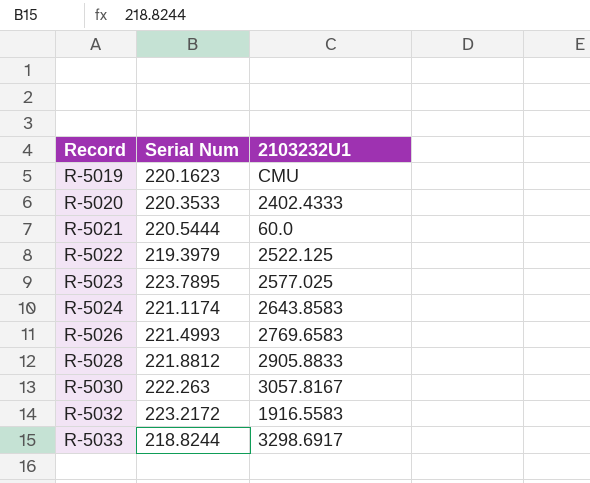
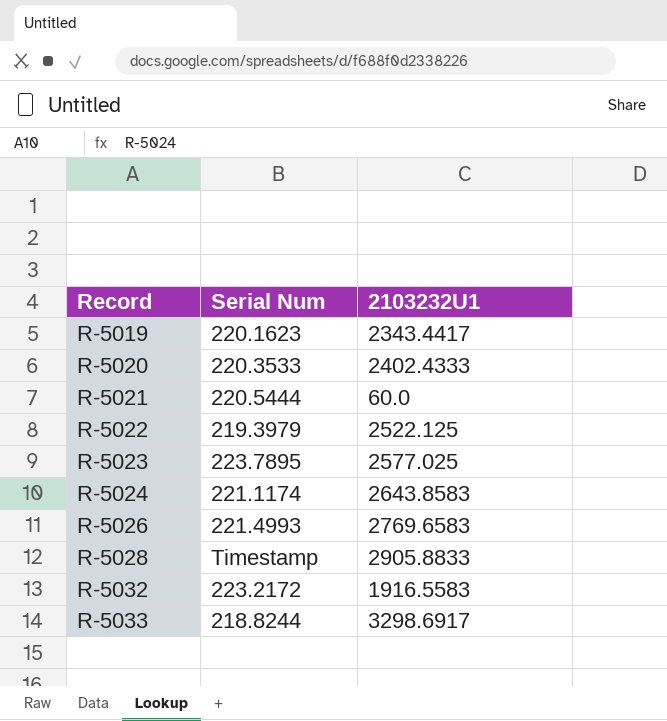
row R-5030: 222.263 | 3057.8167 -> none
R-5019 | 2103232U1: CMU -> 2343.4417
R-5028 | Serial Num: 221.8812 -> Timestamp

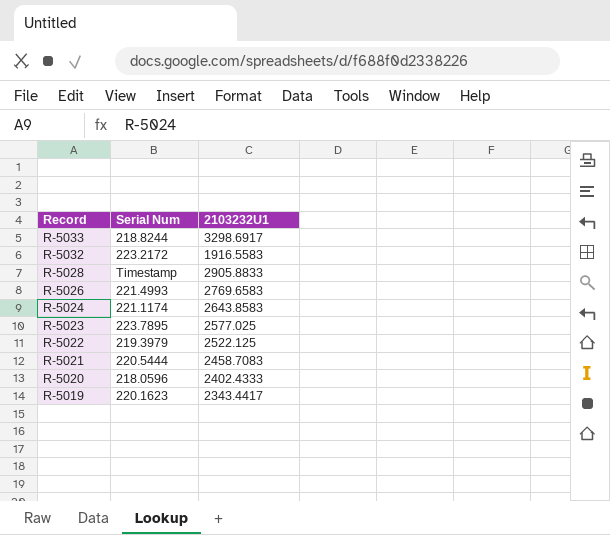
row order: Record ascending -> Record descending
R-5021 | 2103232U1: 60.0 -> 2458.7083
R-5020 | Serial Num: 220.3533 -> 218.0596

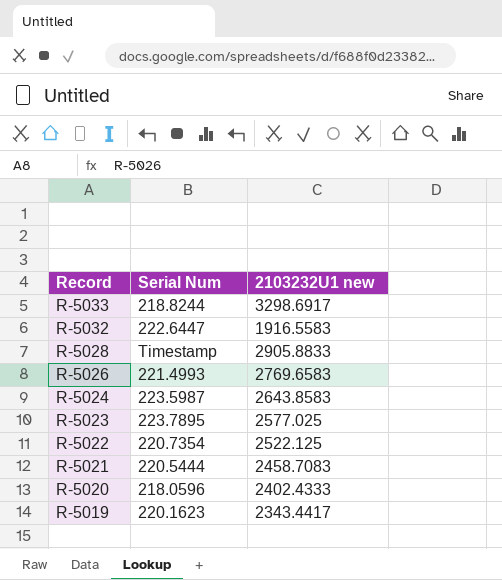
column name: 2103232U1 -> 2103232U1 new
R-5032 | Serial Num: 223.2172 -> 222.6447
R-5024 | Serial Num: 221.1174 -> 223.5987
R-5022 | Serial Num: 219.3979 -> 220.7354

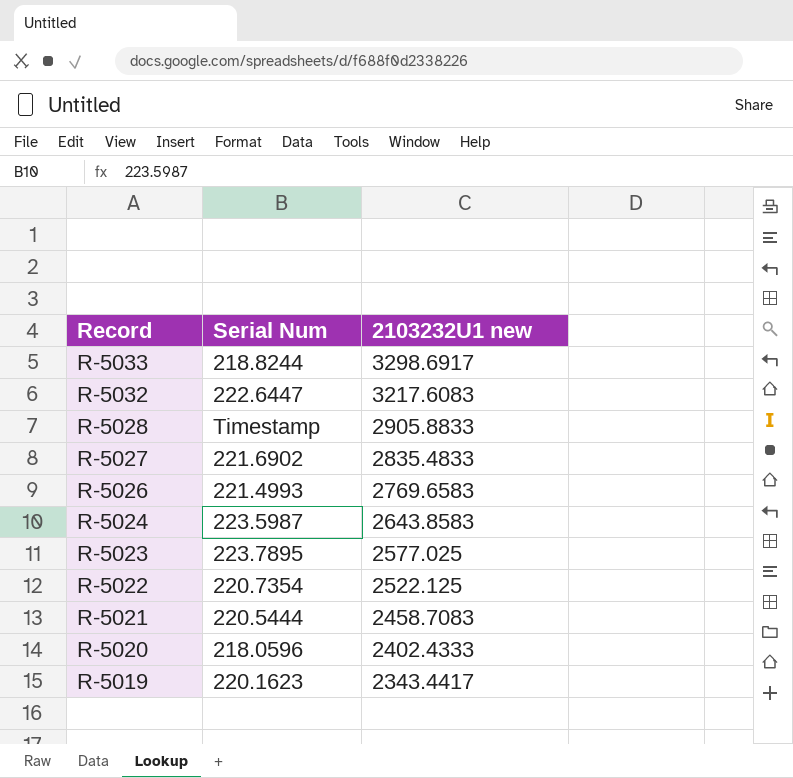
R-5032 | 2103232U1 new: 1916.5583 -> 3217.6083
row R-5027: none -> 221.6902 | 2835.4833

